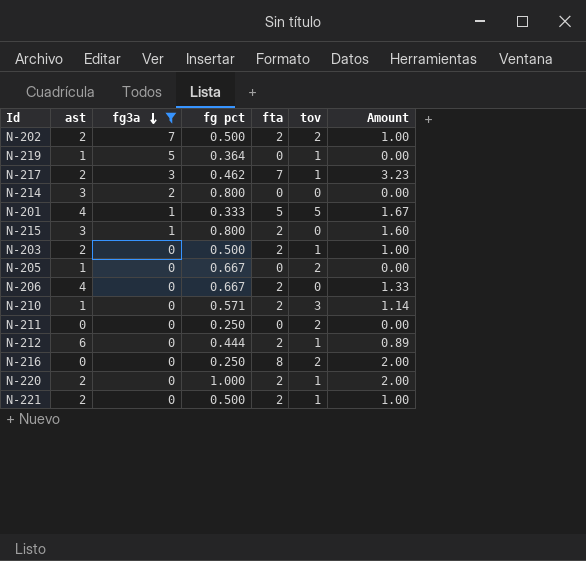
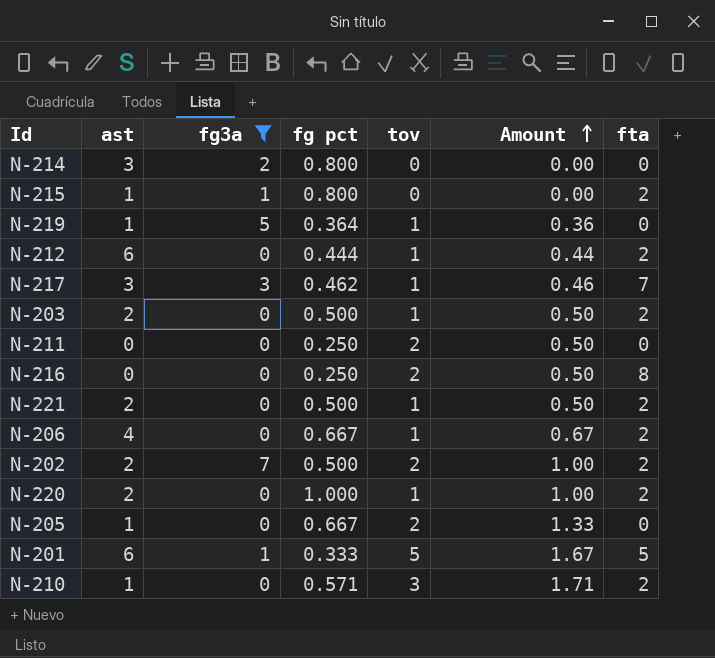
row order: fg3a descending -> Amount ascending
column Amount | formula: [fg pct] * [fta] -> [fg pct] * [tov]
column fta | position: 5 -> 7
N-215 | ast: 3 -> 1
N-217 | ast: 2 -> 3
N-206 | tov: 0 -> 1
N-201 | ast: 4 -> 6

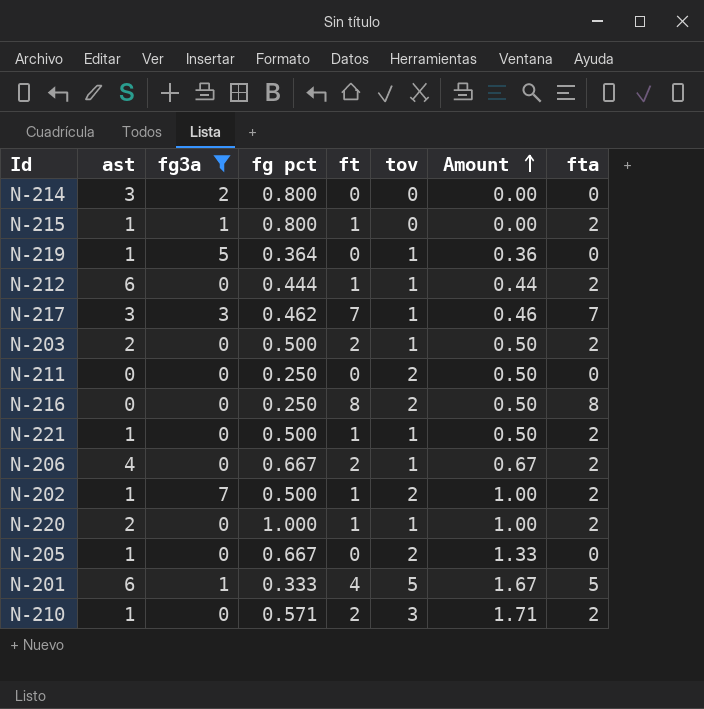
column ft | position: none -> 5
N-221 | ast: 2 -> 1
N-202 | ast: 2 -> 1

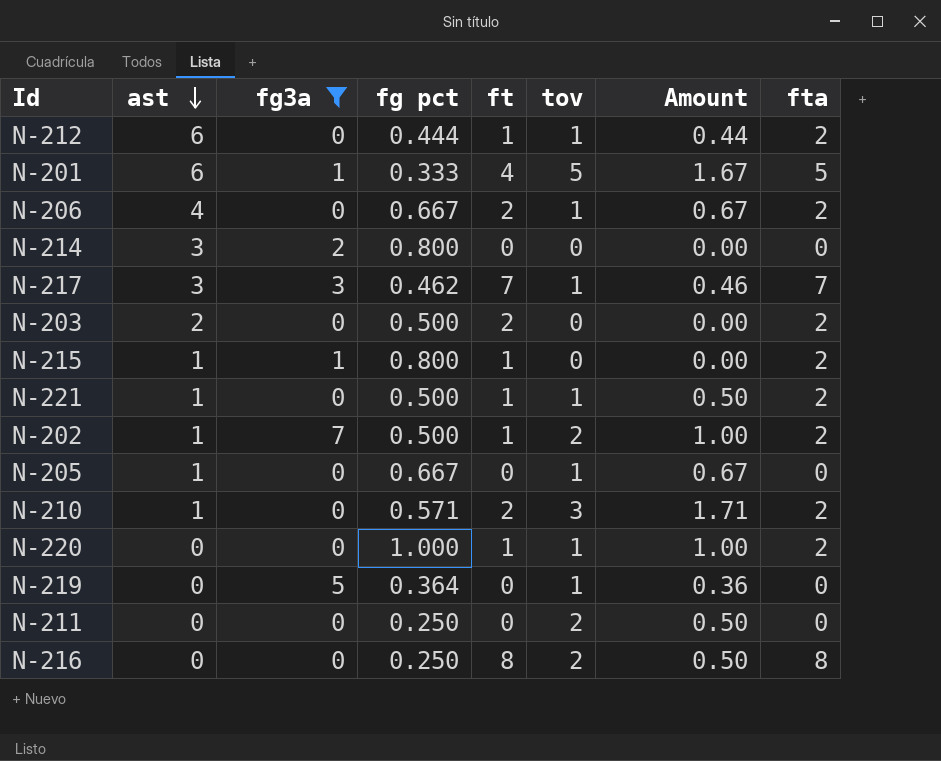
row order: Amount ascending -> ast descending
N-203 | tov: 1 -> 0
N-203 | Amount: 0.50 -> 0.00
N-205 | tov: 2 -> 1
N-205 | Amount: 1.33 -> 0.67
N-220 | ast: 2 -> 0
N-219 | ast: 1 -> 0

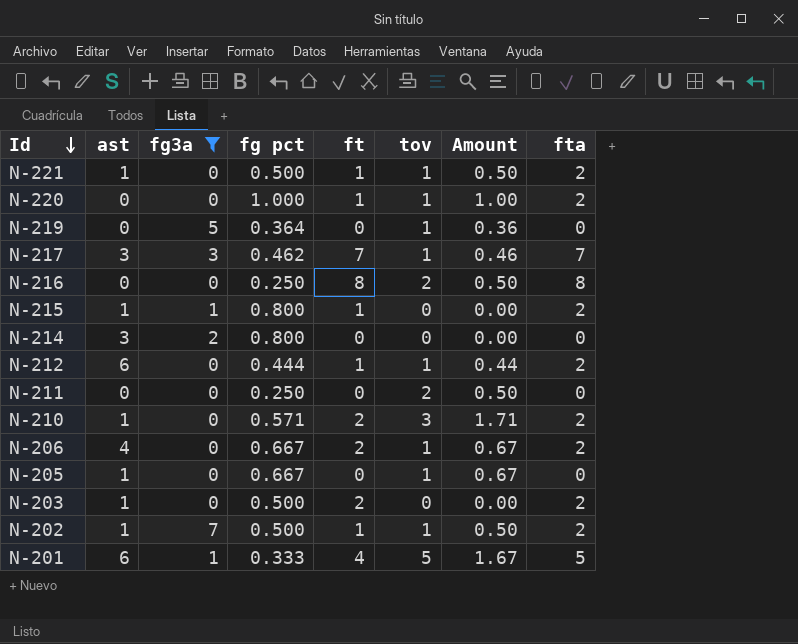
row order: ast descending -> Id descending
N-203 | ast: 2 -> 1
N-202 | tov: 2 -> 1
N-202 | Amount: 1.00 -> 0.50

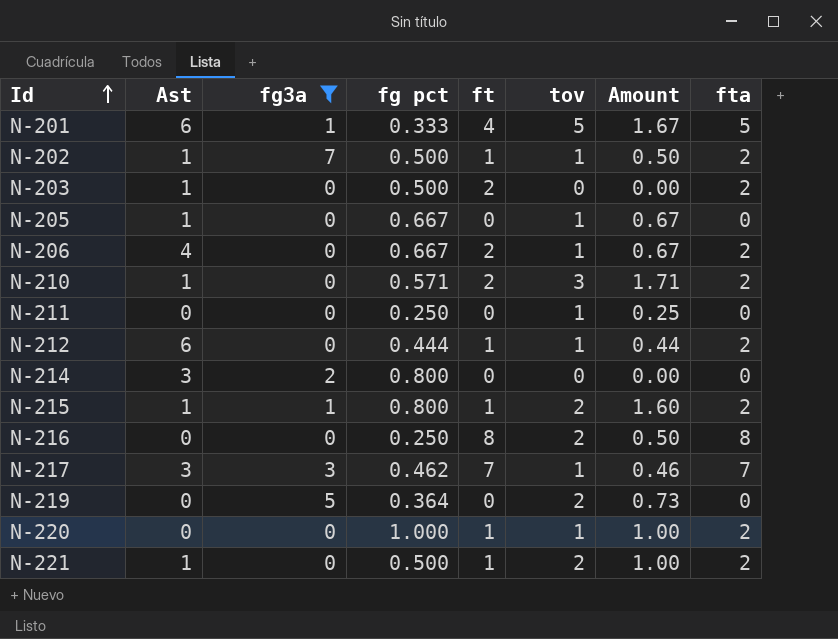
row order: Id descending -> Id ascending
column name: ast -> Ast
N-211 | tov: 2 -> 1
N-211 | Amount: 0.50 -> 0.25
N-215 | tov: 0 -> 2
N-215 | Amount: 0.00 -> 1.60
N-219 | tov: 1 -> 2
N-219 | Amount: 0.36 -> 0.73
N-221 | tov: 1 -> 2
N-221 | Amount: 0.50 -> 1.00

